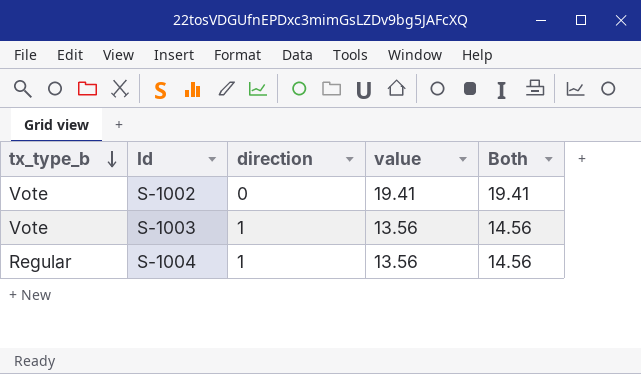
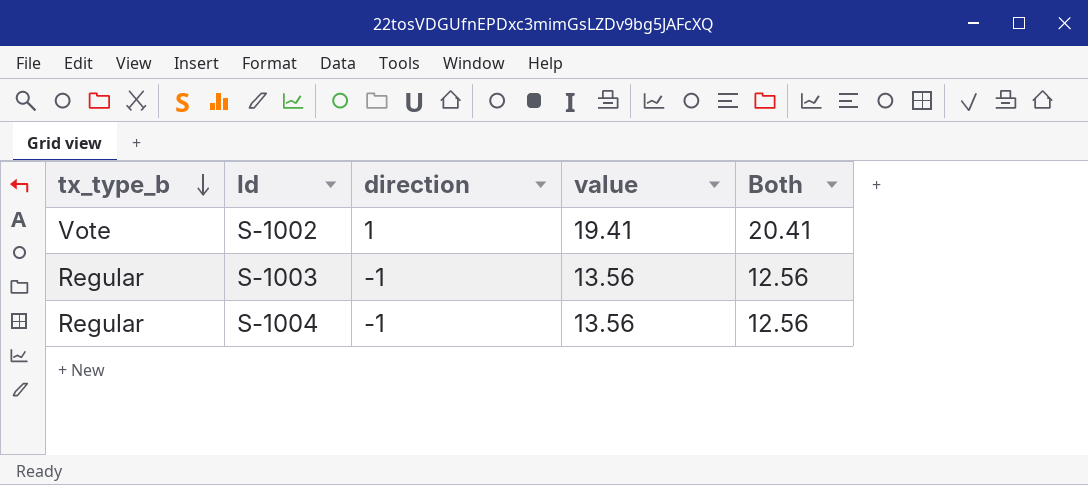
S-1002 | direction: 0 -> 1
S-1002 | Both: 19.41 -> 20.41
S-1003 | tx_type_b: Vote -> Regular
S-1003 | direction: 1 -> -1
S-1003 | Both: 14.56 -> 12.56
S-1004 | direction: 1 -> -1
S-1004 | Both: 14.56 -> 12.56

